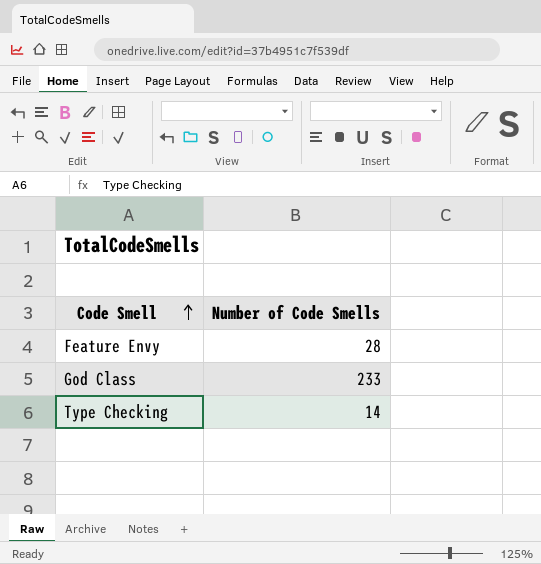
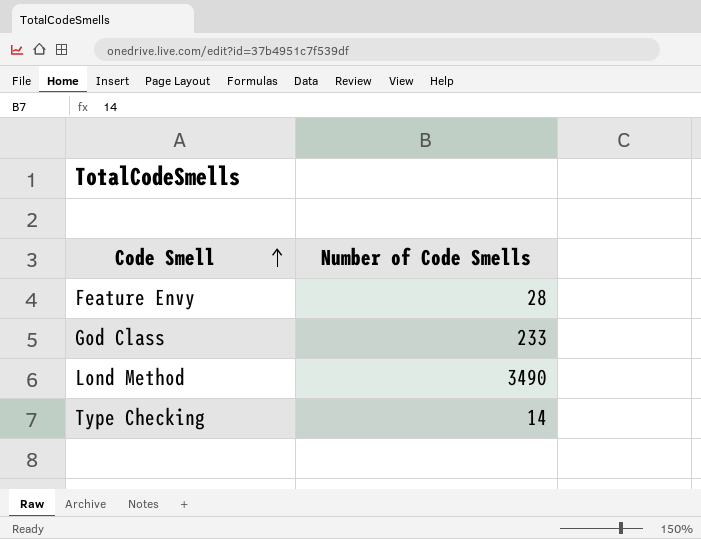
row Lond Method: none -> 3490

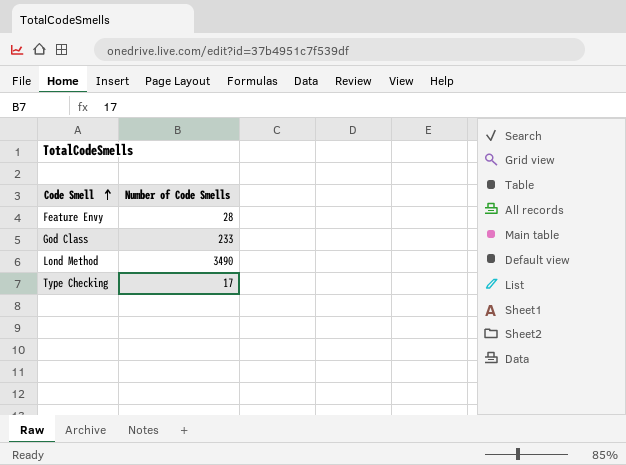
Type Checking | Number of Code Smells: 14 -> 17

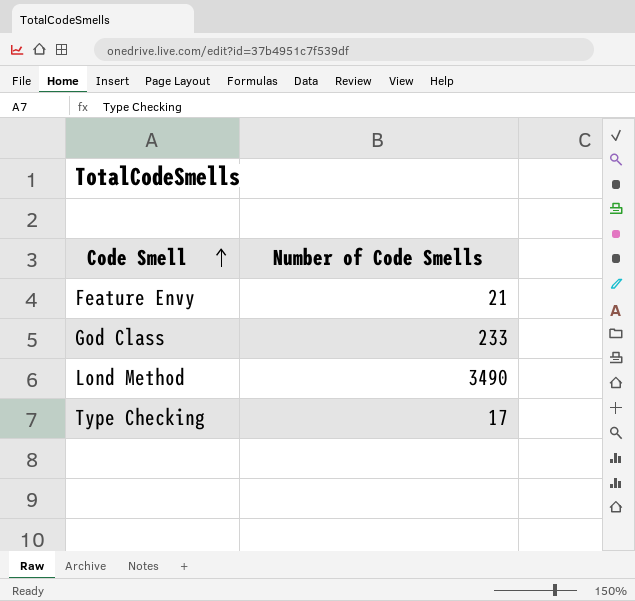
Feature Envy | Number of Code Smells: 28 -> 21

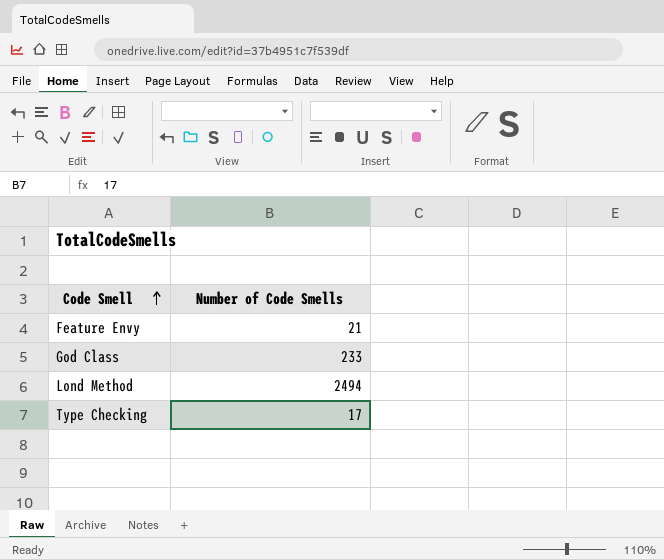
Lond Method | Number of Code Smells: 3490 -> 2494

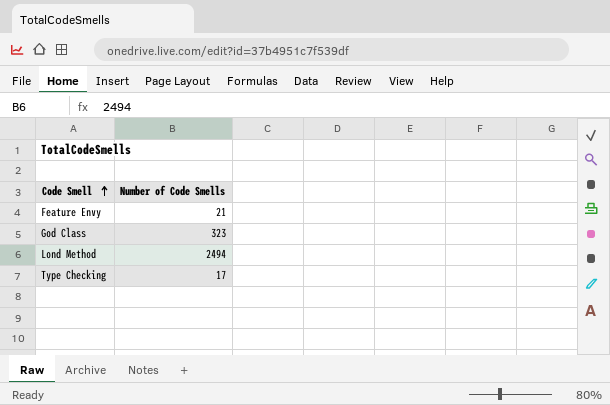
God Class | Number of Code Smells: 233 -> 323

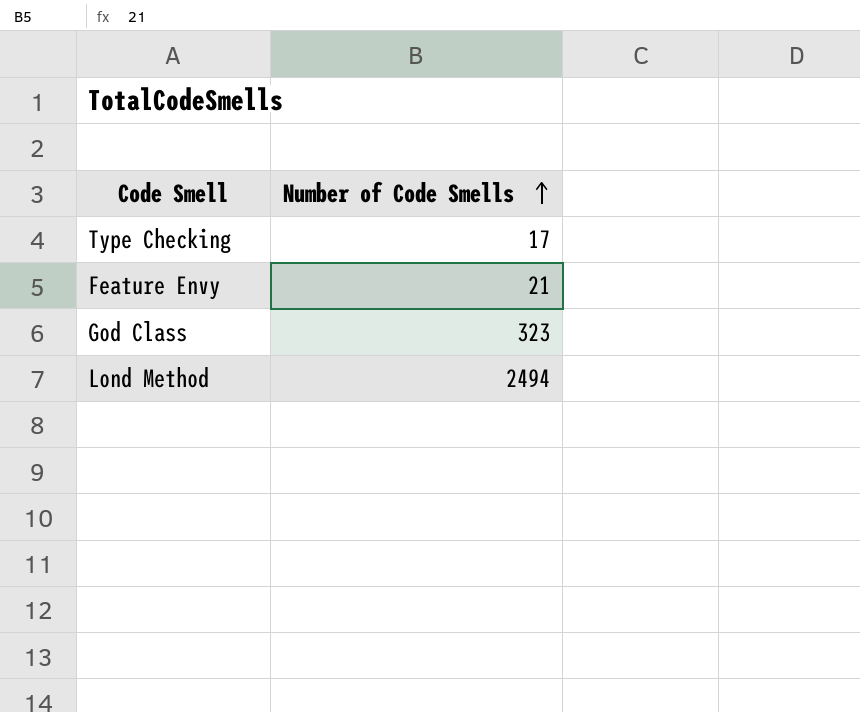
row order: Code Smell ascending -> Number of Code Smells ascending

